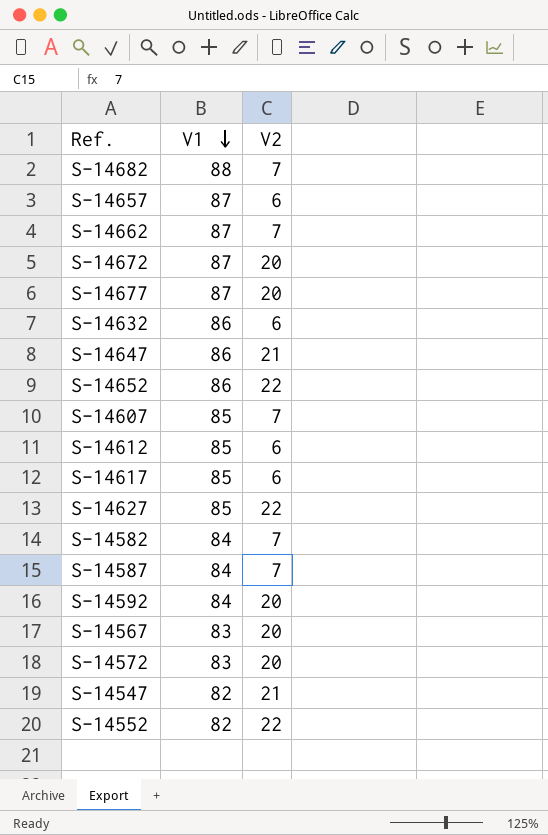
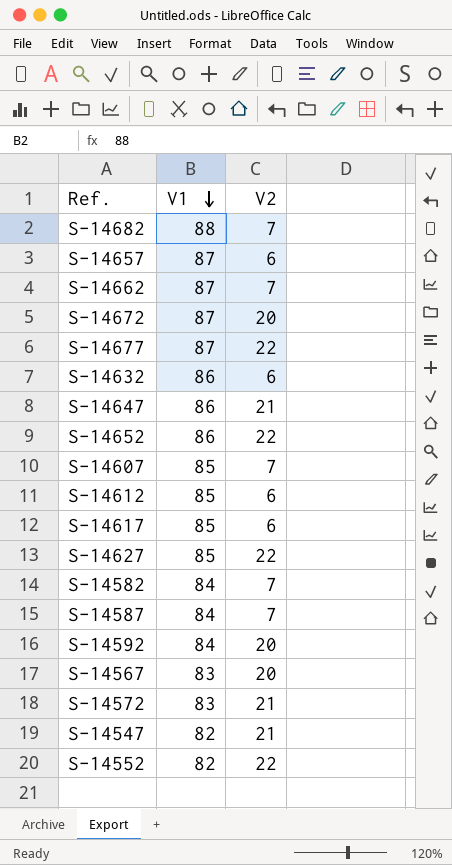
S-14677 | V2: 20 -> 22
S-14572 | V2: 20 -> 21

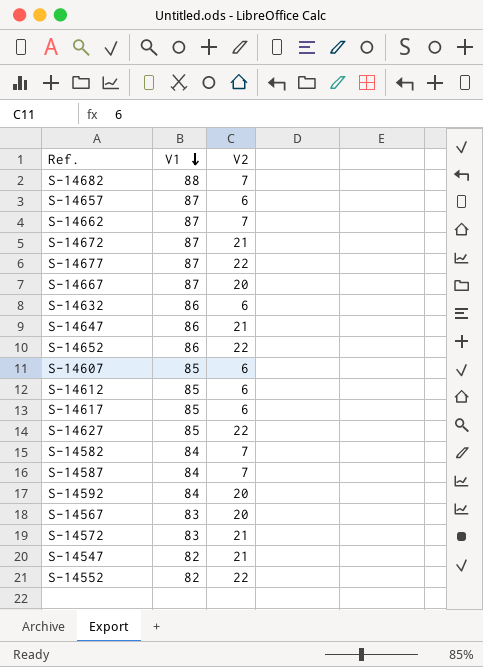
S-14672 | V2: 20 -> 21
row S-14667: none -> 87 | 20
S-14607 | V2: 7 -> 6

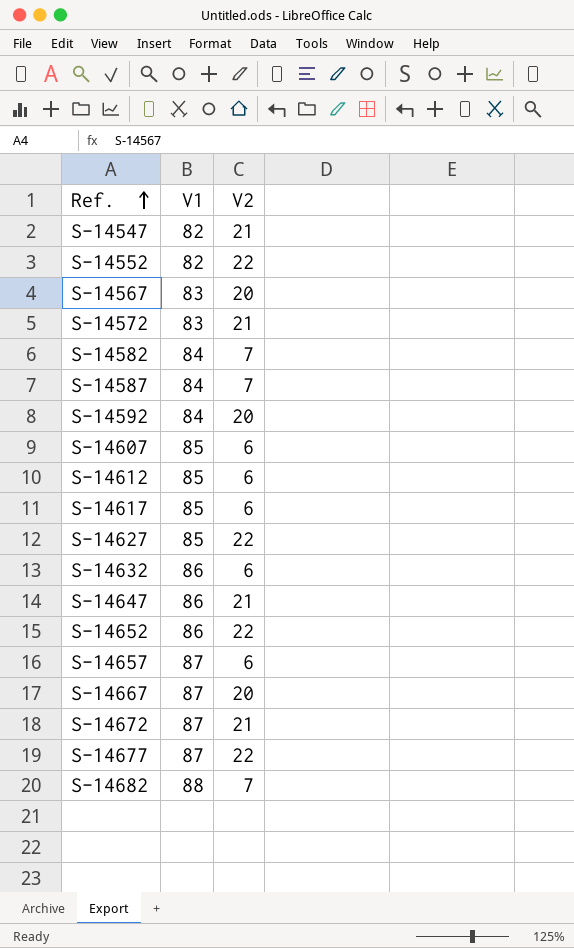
row order: V1 descending -> Ref. ascending
row S-14662: 87 | 7 -> none

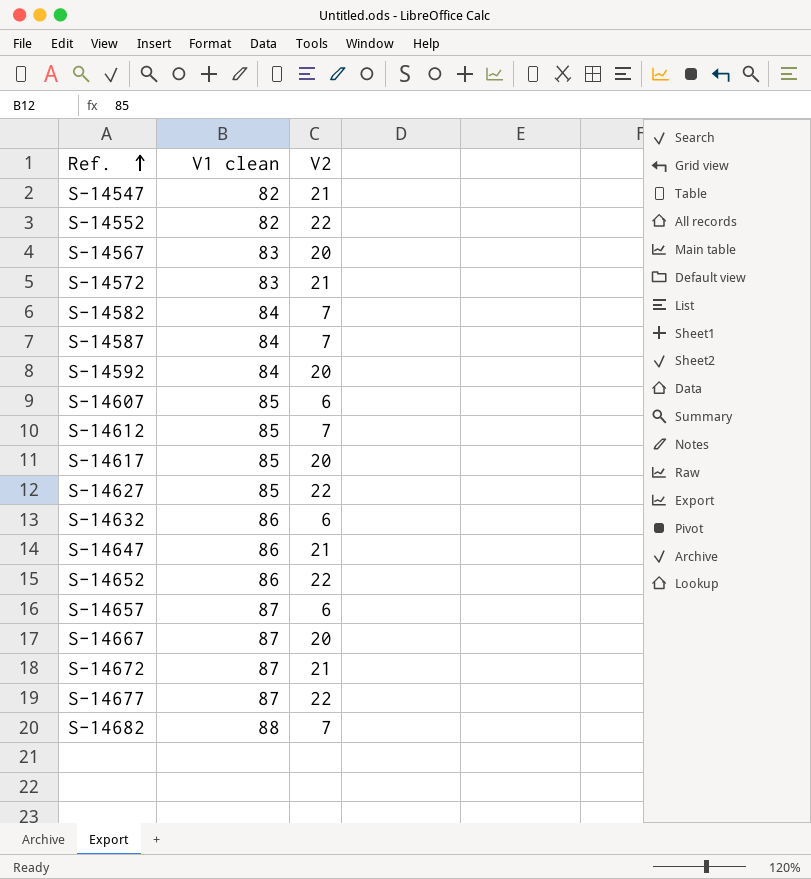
column name: V1 -> V1 clean
S-14612 | V2: 6 -> 7
S-14617 | V2: 6 -> 20

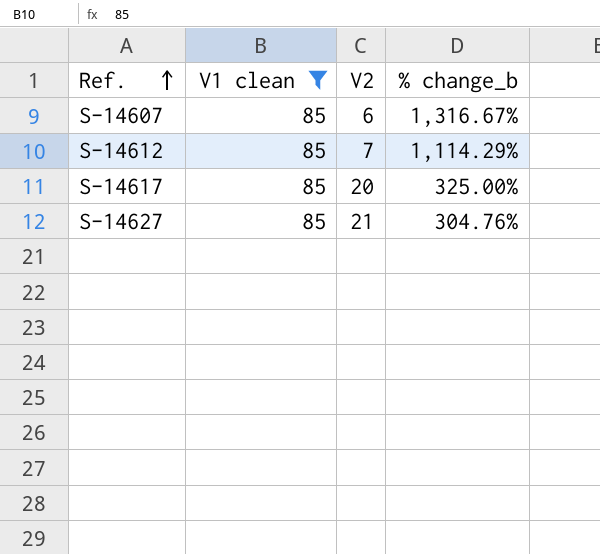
filter: none -> V1 clean = 85
column % change_b | formula: none -> ([V1 clean] - [V2]) / [V2]
S-14627 | V2: 22 -> 21

